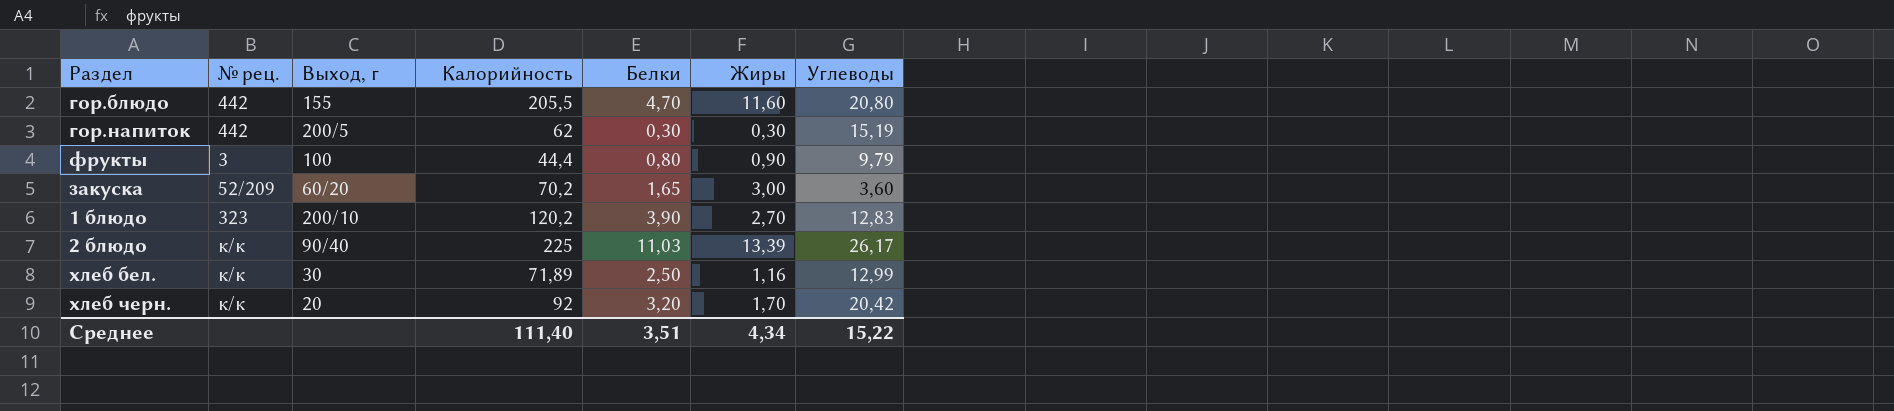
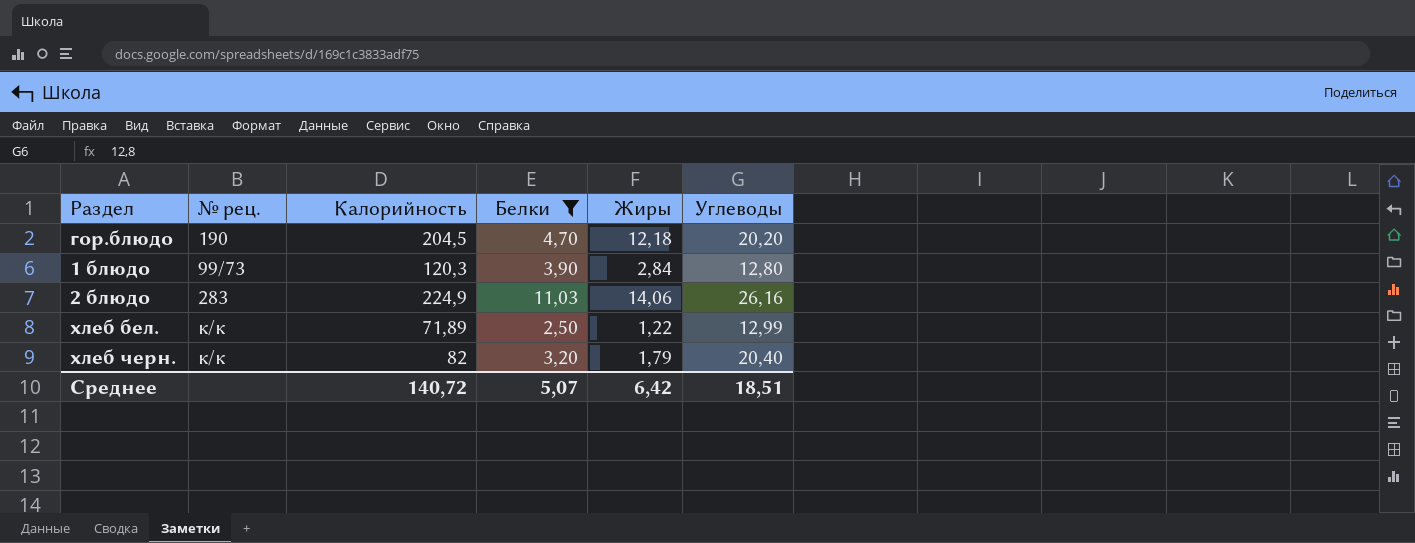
filter: none -> Белки >= 2,50
column Выход, г | position: 3 -> none
гор.блюдо | № рец.: 442 -> 190
гор.блюдо | Калорийность: 205,5 -> 204,5
гор.блюдо | Жиры: 11,60 -> 12,18
гор.блюдо | Углеводы: 20,80 -> 20,20
1 блюдо | № рец.: 323 -> 99/73
1 блюдо | Калорийность: 120,2 -> 120,3
1 блюдо | Жиры: 2,70 -> 2,84
1 блюдо | Углеводы: 12,83 -> 12,80
2 блюдо | № рец.: к/к -> 283
2 блюдо | Калорийность: 225 -> 224,9
2 блюдо | Жиры: 13,39 -> 14,06
2 блюдо | Углеводы: 26,17 -> 26,16
хлеб бел. | Жиры: 1,16 -> 1,22
хлеб черн. | Калорийность: 92 -> 82
хлеб черн. | Жиры: 1,70 -> 1,79
хлеб черн. | Углеводы: 20,42 -> 20,40
Среднее | Калорийность: 111,40 -> 140,72
Среднее | Белки: 3,51 -> 5,07
Среднее | Жиры: 4,34 -> 6,42
Среднее | Углеводы: 15,22 -> 18,51

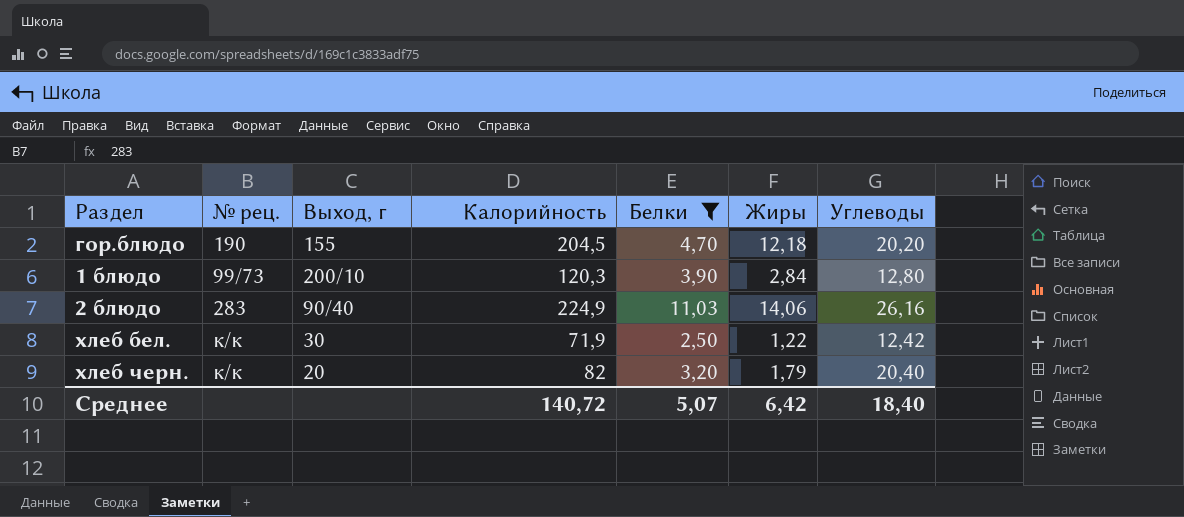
column Выход, г | position: none -> 3
хлеб бел. | Калорийность: 71,89 -> 71,9
хлеб бел. | Углеводы: 12,99 -> 12,42
Среднее | Углеводы: 18,51 -> 18,40

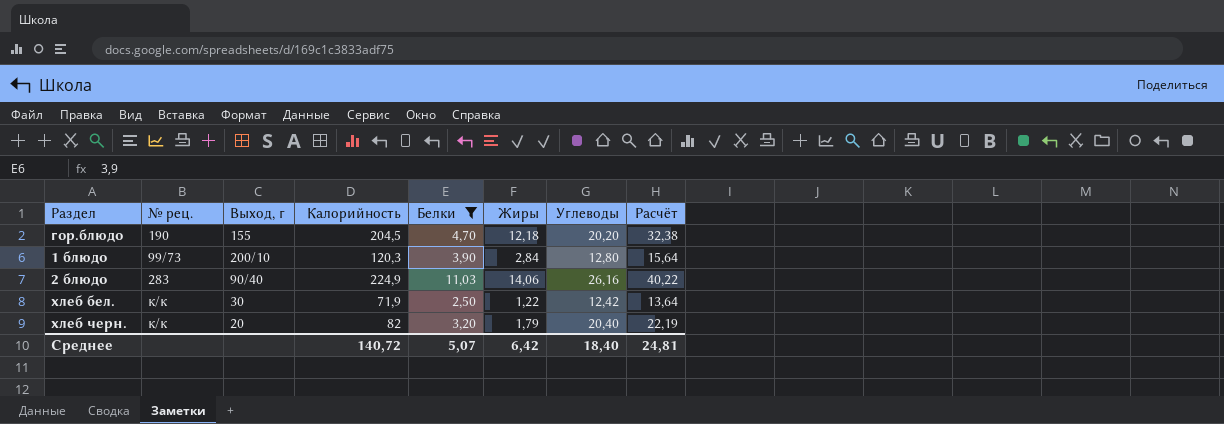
column Расчёт | formula: none -> [Жиры] + [Углеводы]

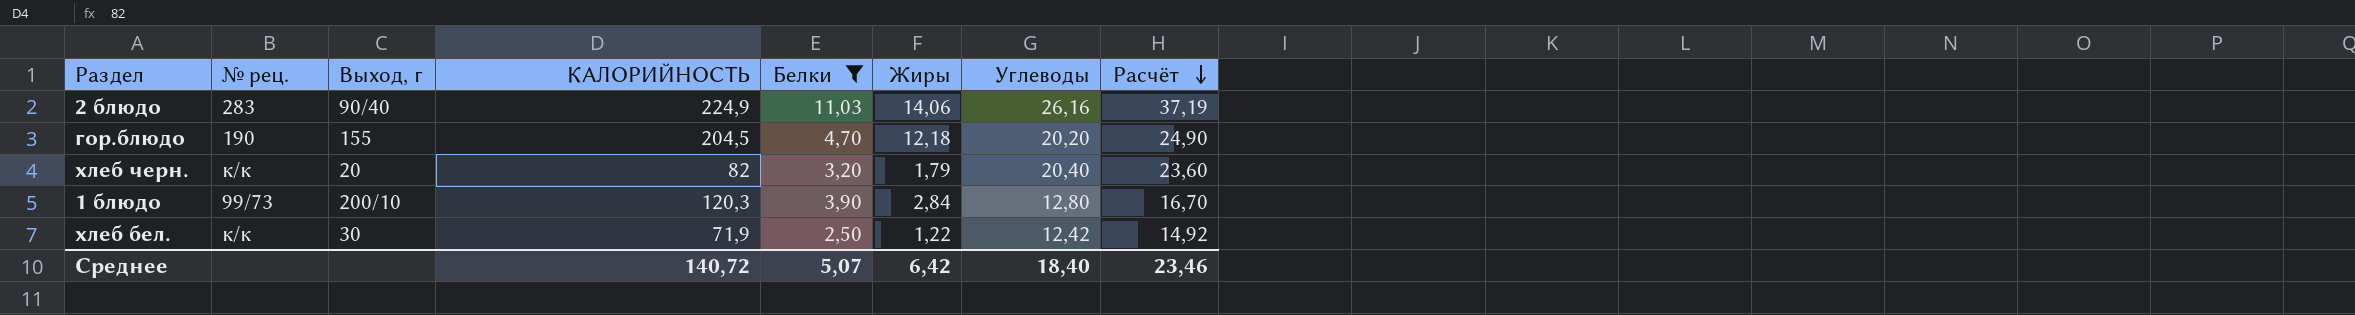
row order: none -> Расчёт descending
column name: Калорийность -> КАЛОРИЙНОСТЬ
column Расчёт | formula: [Жиры] + [Углеводы] -> [Белки] + [Углеводы]
Среднее | Расчёт: 24,81 -> 23,46

